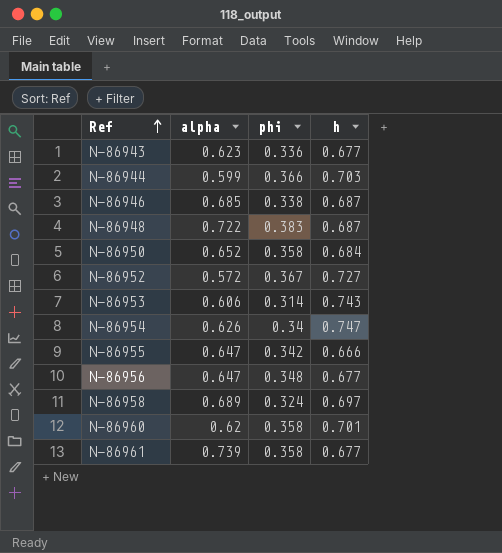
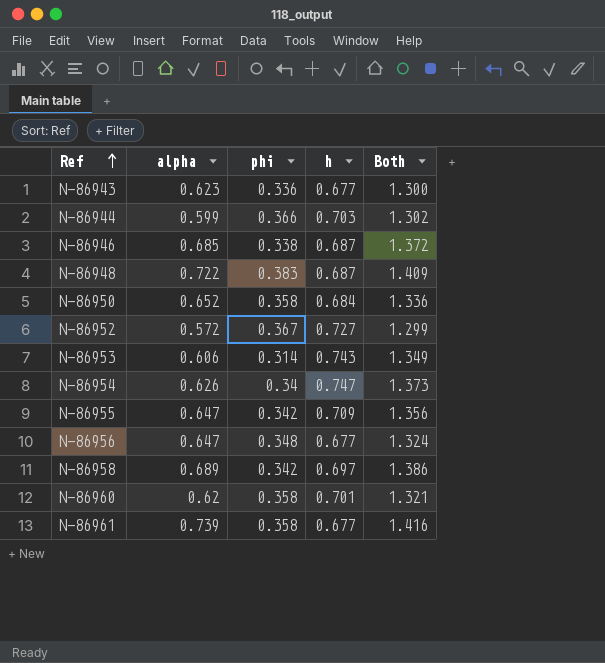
column Both | formula: none -> [alpha] + [h]
N-86955 | h: 0.666 -> 0.709
N-86958 | phi: 0.324 -> 0.342

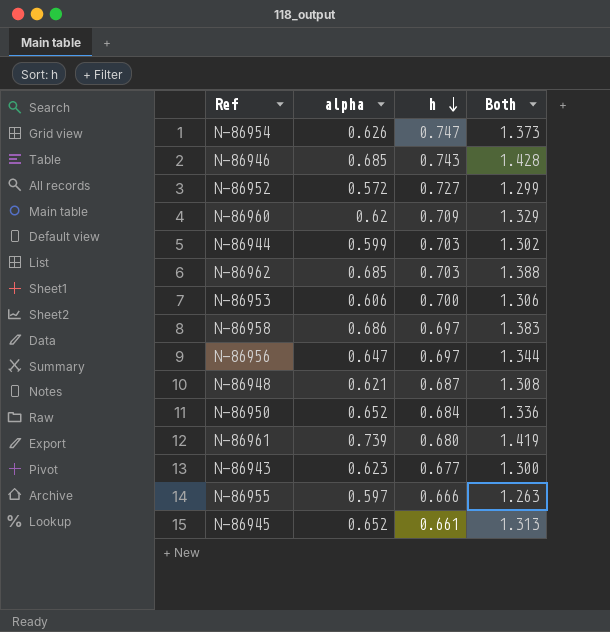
row order: Ref ascending -> h descending
column phi | position: 3 -> none
N-86946 | h: 0.687 -> 0.743
N-86946 | Both: 1.372 -> 1.428
N-86960 | h: 0.701 -> 0.709
N-86960 | Both: 1.321 -> 1.329
row N-86962: none -> 0.685 | 0.703 | 1.388
N-86953 | h: 0.743 -> 0.700
N-86953 | Both: 1.349 -> 1.306
N-86958 | alpha: 0.689 -> 0.686
N-86958 | Both: 1.386 -> 1.383
N-86956 | h: 0.677 -> 0.697
N-86956 | Both: 1.324 -> 1.344
N-86948 | alpha: 0.722 -> 0.621
N-86948 | Both: 1.409 -> 1.308
N-86961 | h: 0.677 -> 0.680
N-86961 | Both: 1.416 -> 1.419
N-86955 | alpha: 0.647 -> 0.597
N-86955 | h: 0.709 -> 0.666
N-86955 | Both: 1.356 -> 1.263
row N-86945: none -> 0.652 | 0.661 | 1.313

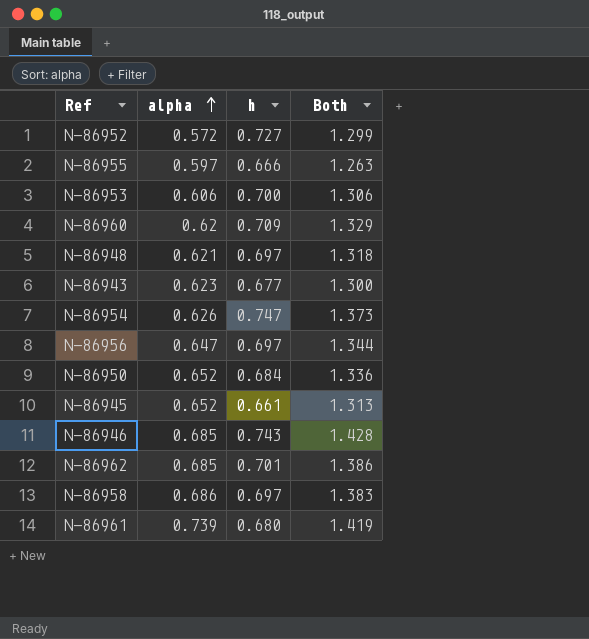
row order: h descending -> alpha ascending
row N-86944: 0.599 | 0.703 | 1.302 -> none
N-86948 | h: 0.687 -> 0.697
N-86948 | Both: 1.308 -> 1.318
N-86962 | h: 0.703 -> 0.701
N-86962 | Both: 1.388 -> 1.386

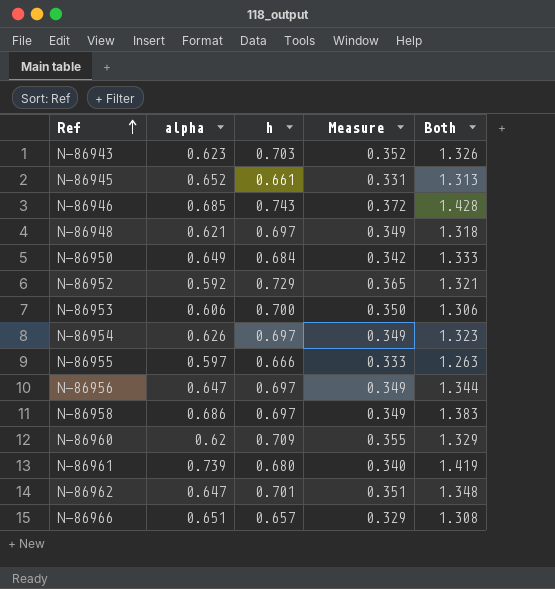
row order: alpha ascending -> Ref ascending
column Measure | formula: none -> [h] * 0.5
N-86943 | h: 0.677 -> 0.703
N-86943 | Both: 1.300 -> 1.326
N-86950 | alpha: 0.652 -> 0.649
N-86950 | Both: 1.336 -> 1.333
N-86952 | alpha: 0.572 -> 0.592
N-86952 | h: 0.727 -> 0.729
N-86952 | Both: 1.299 -> 1.321
N-86954 | h: 0.747 -> 0.697
N-86954 | Both: 1.373 -> 1.323
N-86962 | alpha: 0.685 -> 0.647
N-86962 | Both: 1.386 -> 1.348
row N-86966: none -> 0.651 | 0.657 | 0.329 | 1.308

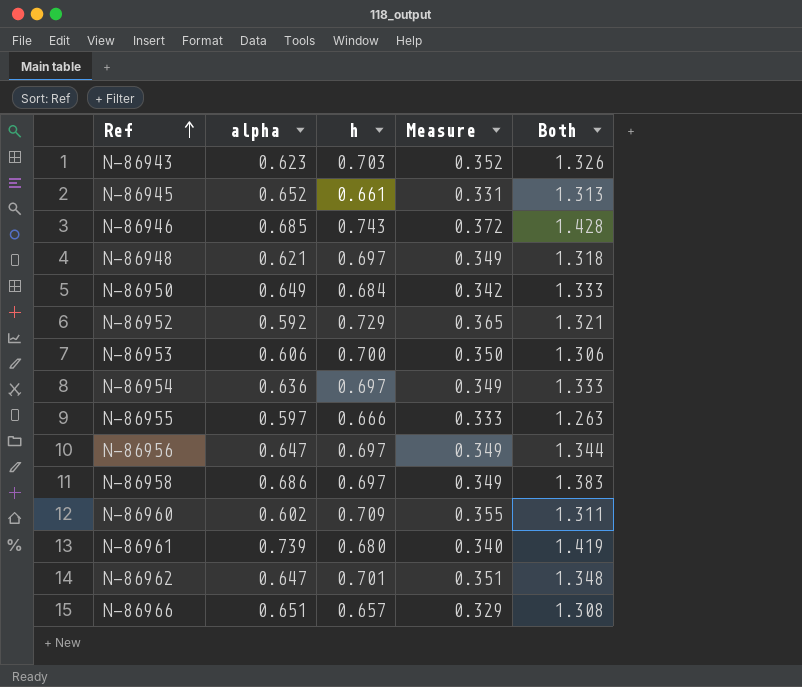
N-86954 | alpha: 0.626 -> 0.636
N-86954 | Both: 1.323 -> 1.333
N-86960 | alpha: 0.62 -> 0.602
N-86960 | Both: 1.329 -> 1.311

